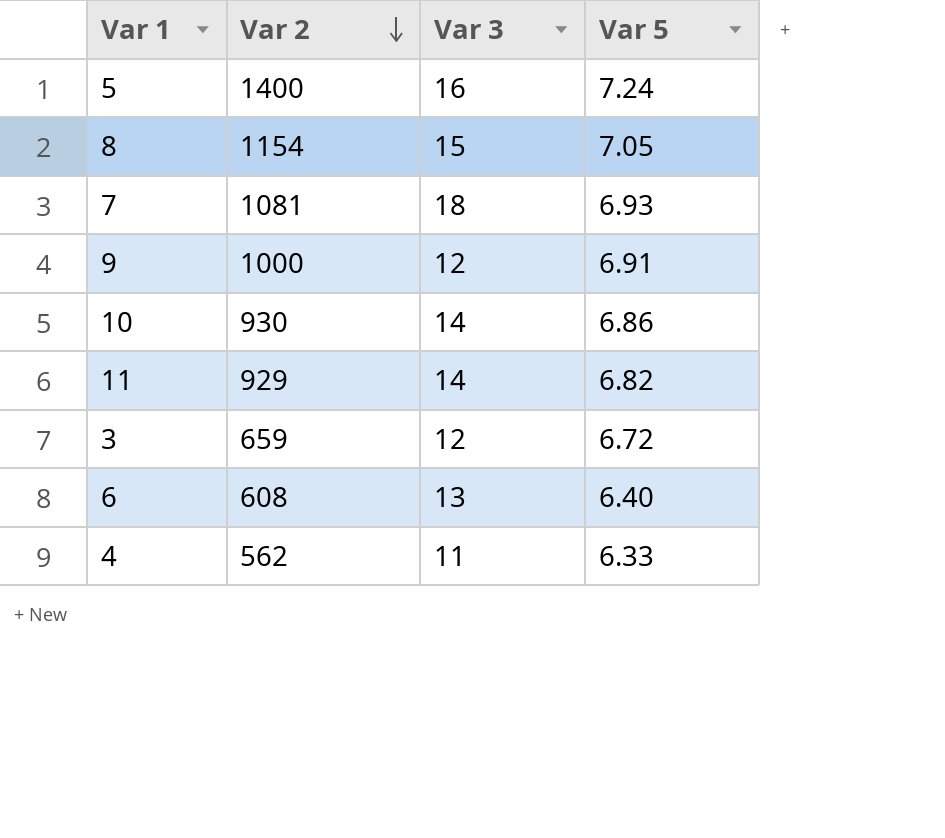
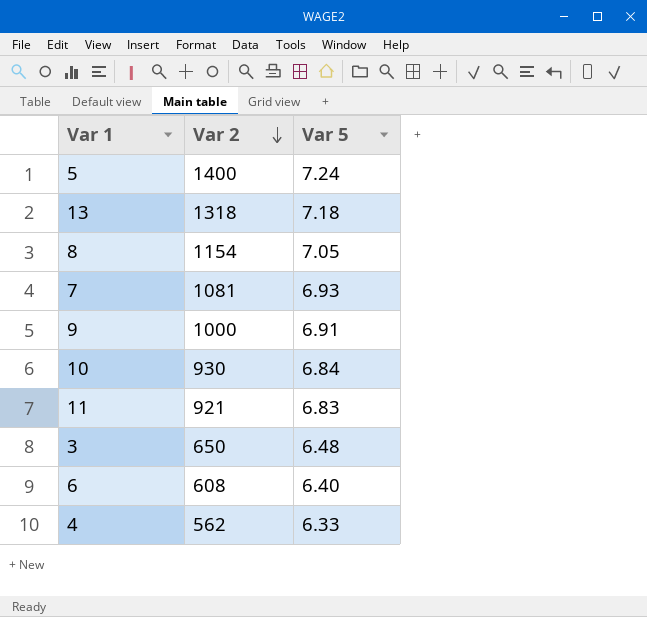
column Var 3 | position: 3 -> none
row 13: none -> 1318 | 7.18
10 | Var 5: 6.86 -> 6.84
11 | Var 2: 929 -> 921
11 | Var 5: 6.82 -> 6.83
3 | Var 2: 659 -> 650
3 | Var 5: 6.72 -> 6.48

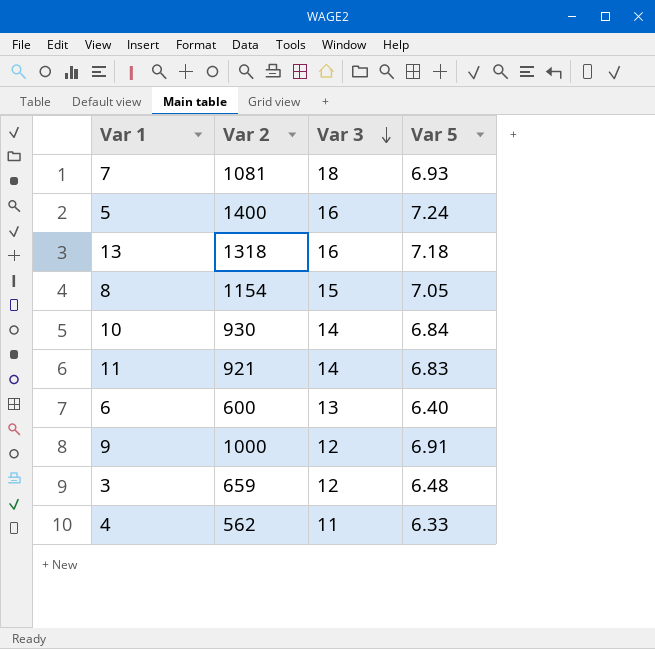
row order: Var 2 descending -> Var 3 descending
column Var 3 | position: none -> 3
6 | Var 2: 608 -> 600
3 | Var 2: 650 -> 659

